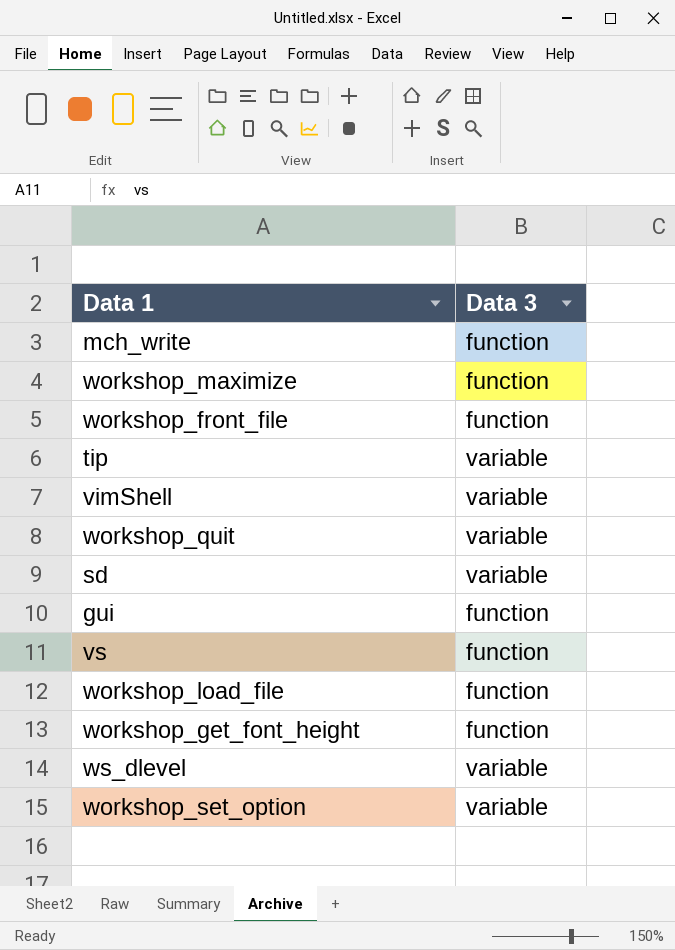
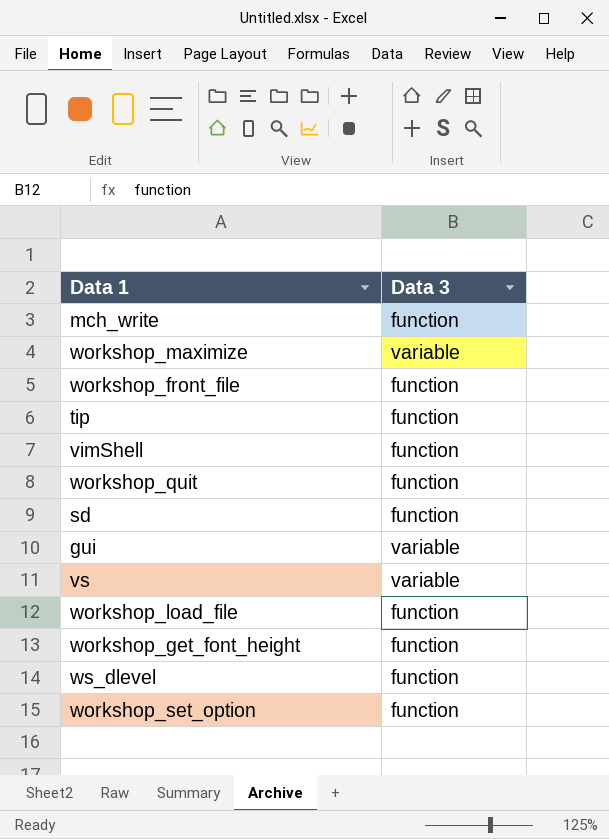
workshop_maximize | Data 3: function -> variable
tip | Data 3: variable -> function
vimShell | Data 3: variable -> function
workshop_quit | Data 3: variable -> function
sd | Data 3: variable -> function
gui | Data 3: function -> variable
vs | Data 3: function -> variable
ws_dlevel | Data 3: variable -> function
workshop_set_option | Data 3: variable -> function

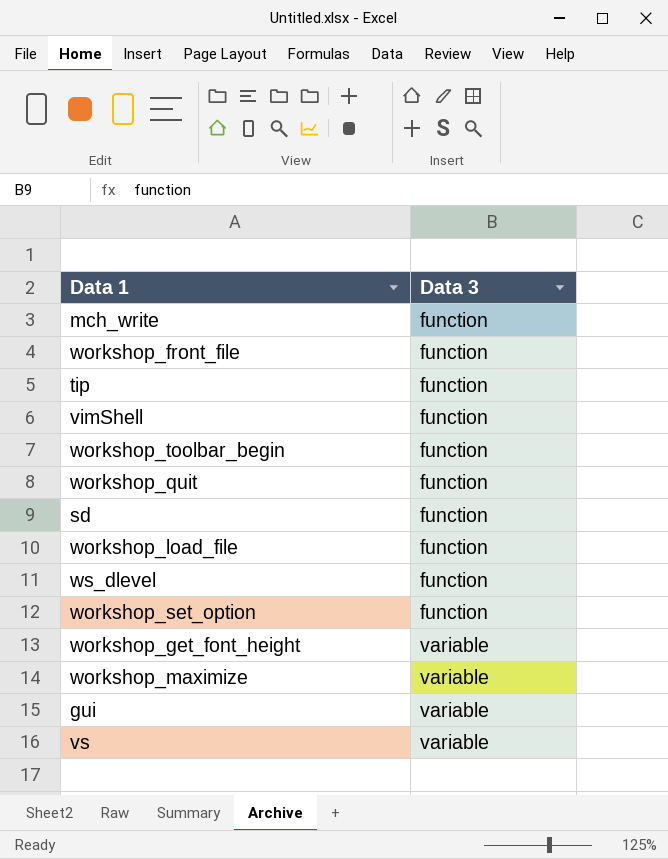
row order: none -> Data 3 ascending
row workshop_toolbar_begin: none -> function
workshop_get_font_height | Data 3: function -> variable

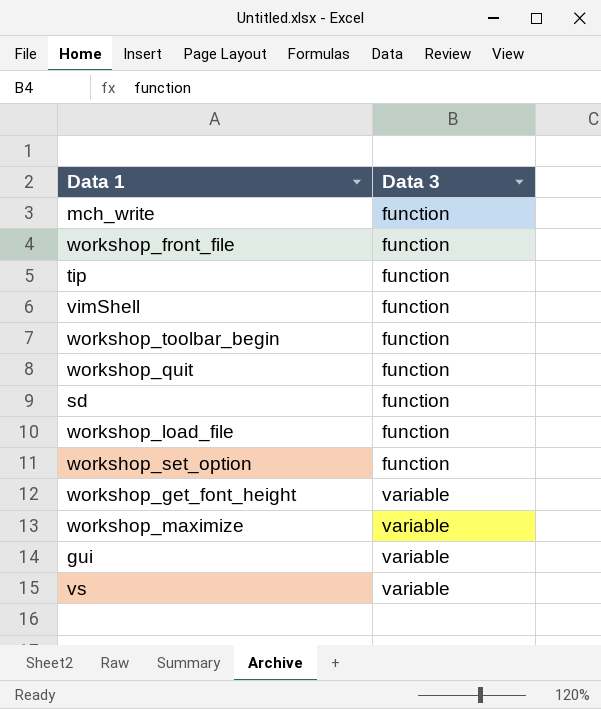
row ws_dlevel: function -> none

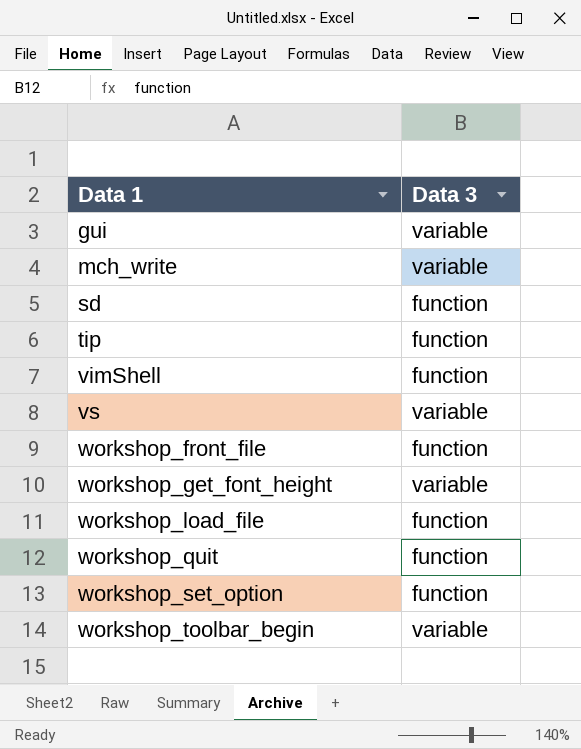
row order: Data 3 ascending -> Data 1 ascending
row workshop_maximize: variable -> none
mch_write | Data 3: function -> variable
workshop_toolbar_begin | Data 3: function -> variable

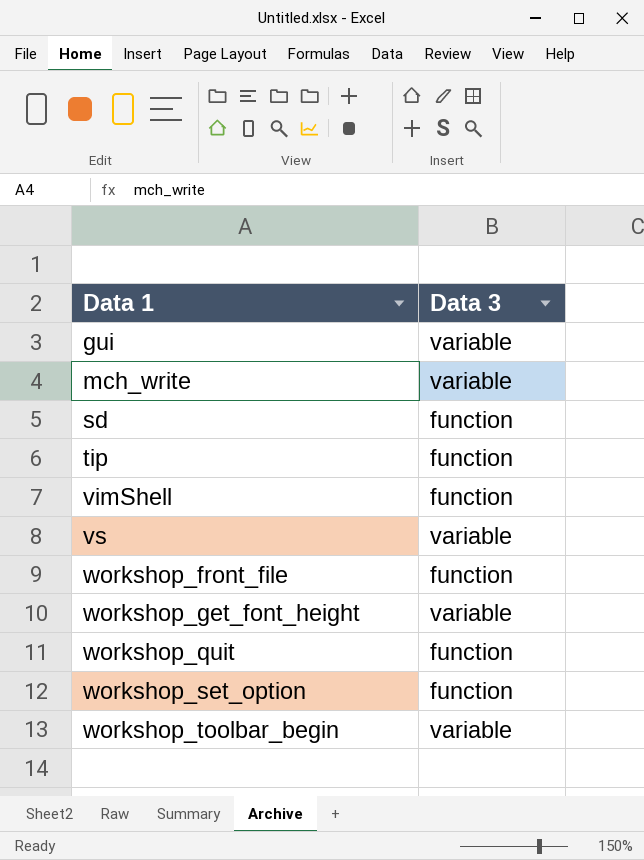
row workshop_load_file: function -> none

